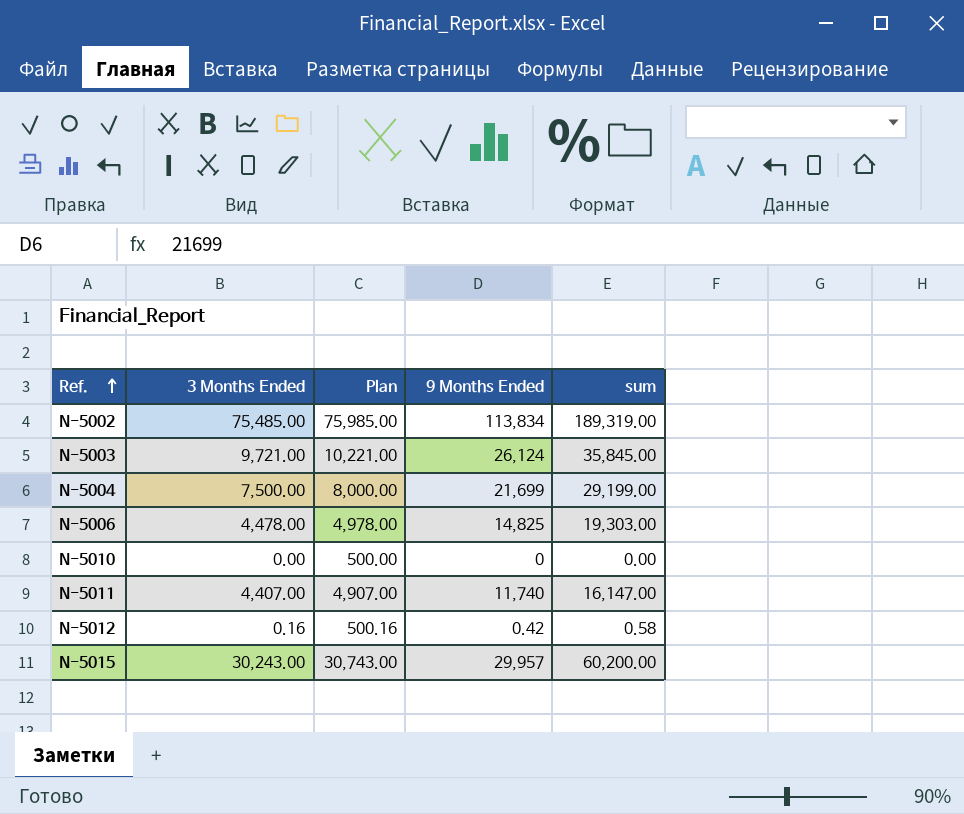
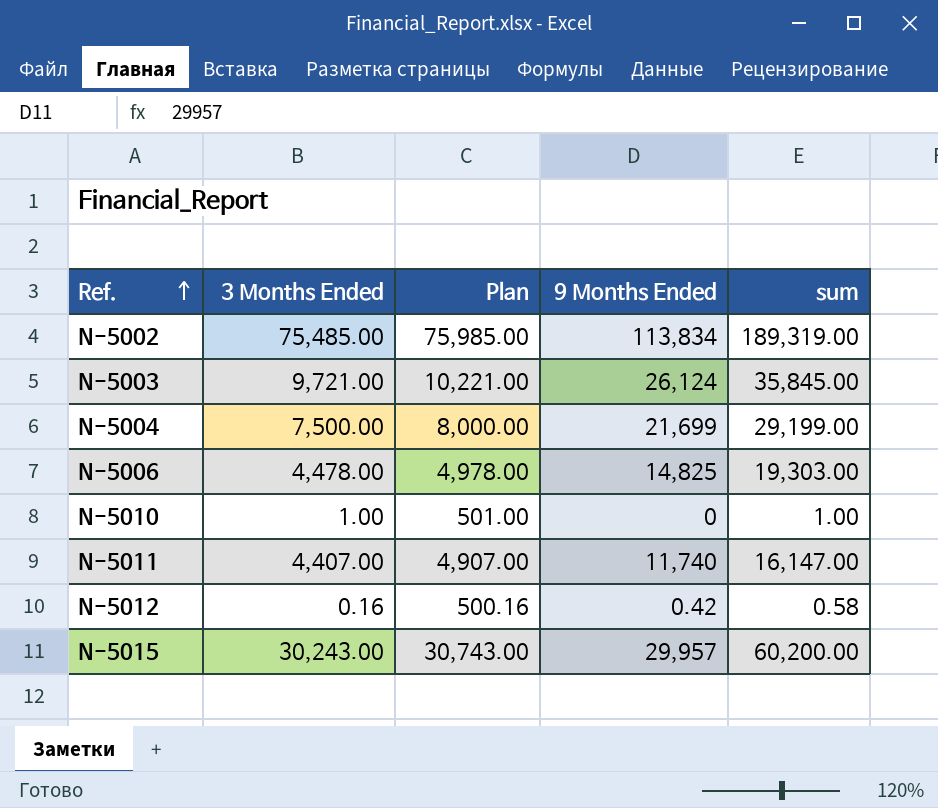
N-5010 | 3 Months Ended: 0.00 -> 1.00
N-5010 | Plan: 500.00 -> 501.00
N-5010 | sum: 0.00 -> 1.00

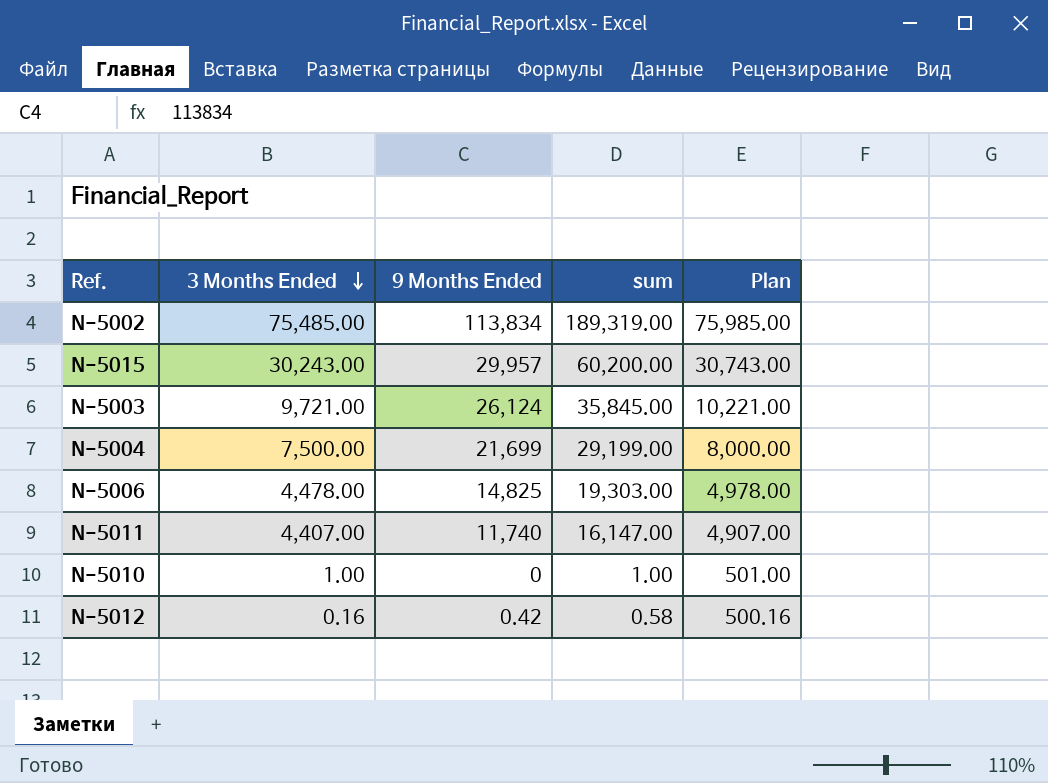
row order: Ref. ascending -> 3 Months Ended descending
column Plan | position: 3 -> 5

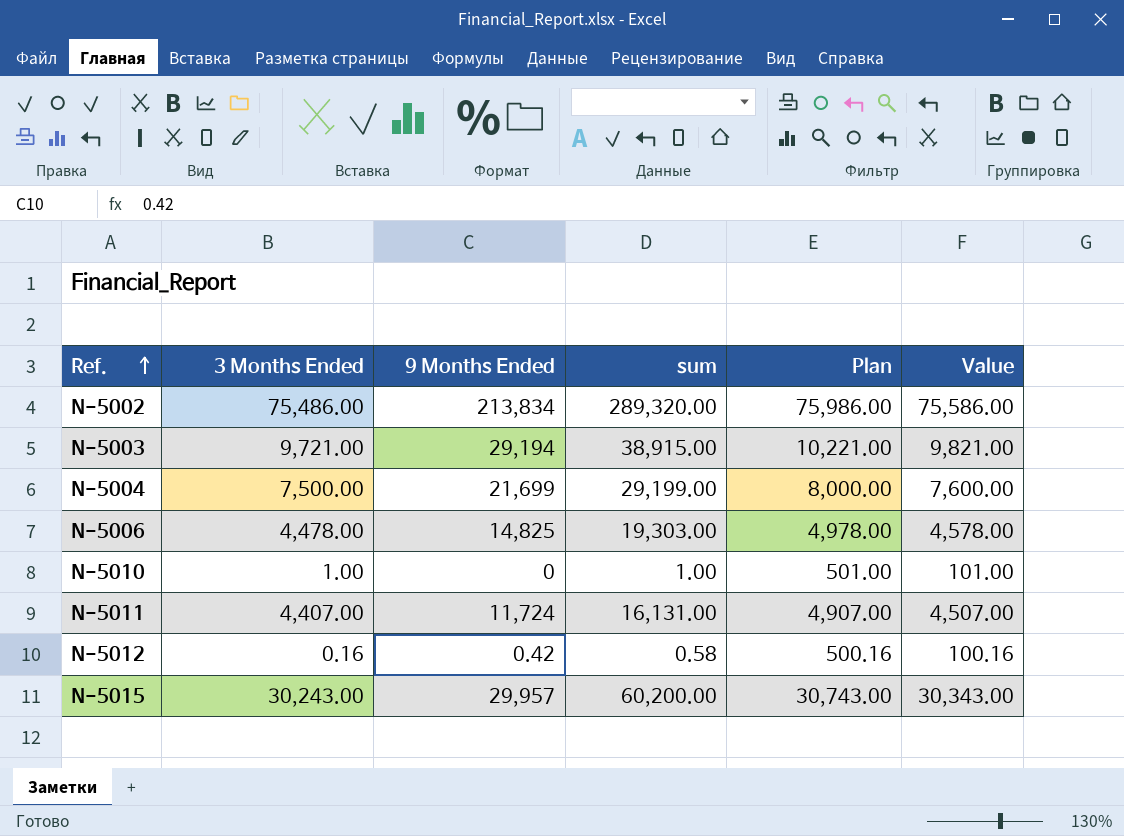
row order: 3 Months Ended descending -> Ref. ascending
column Value | formula: none -> [3 Months Ended] + 100
N-5002 | 3 Months Ended: 75,485.00 -> 75,486.00
N-5002 | 9 Months Ended: 113,834 -> 213,834
N-5002 | sum: 189,319.00 -> 289,320.00
N-5002 | Plan: 75,985.00 -> 75,986.00
N-5003 | 9 Months Ended: 26,124 -> 29,194
N-5003 | sum: 35,845.00 -> 38,915.00
N-5011 | 9 Months Ended: 11,740 -> 11,724
N-5011 | sum: 16,147.00 -> 16,131.00

